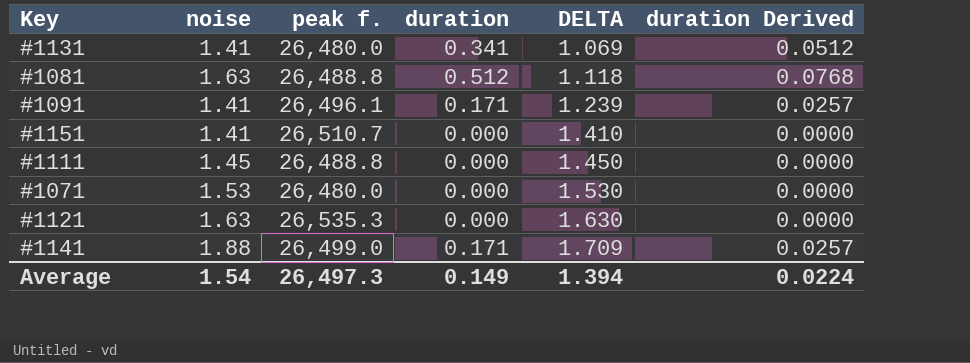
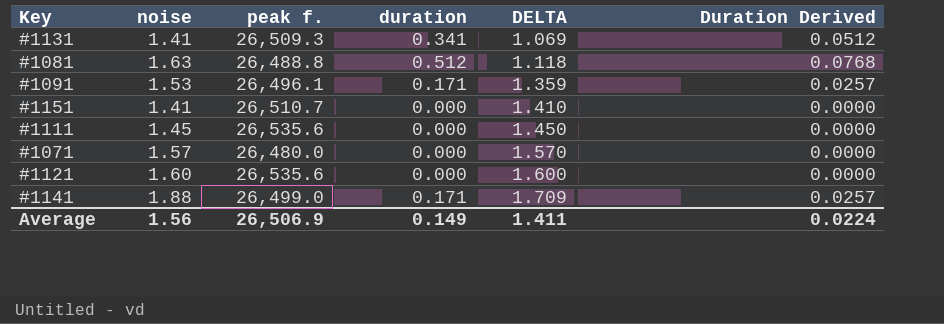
column name: duration Derived -> Duration Derived
#1131 | peak f.: 26,480.0 -> 26,509.3
#1091 | noise: 1.41 -> 1.53
#1091 | DELTA: 1.239 -> 1.359
#1111 | peak f.: 26,488.8 -> 26,535.6
#1071 | noise: 1.53 -> 1.57
#1071 | DELTA: 1.530 -> 1.570
#1121 | noise: 1.63 -> 1.60
#1121 | peak f.: 26,535.3 -> 26,535.6
#1121 | DELTA: 1.630 -> 1.600
Average | noise: 1.54 -> 1.56
Average | peak f.: 26,497.3 -> 26,506.9
Average | DELTA: 1.394 -> 1.411

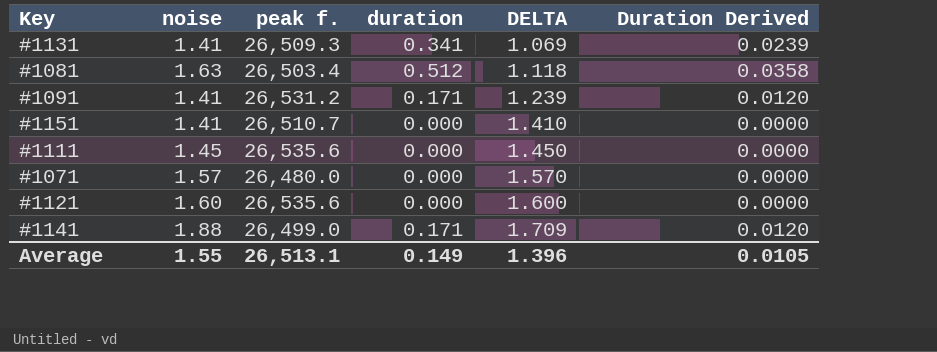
column Duration Derived | formula: [duration] * 0.15 -> [duration] * 0.07
#1081 | peak f.: 26,488.8 -> 26,503.4
#1091 | noise: 1.53 -> 1.41
#1091 | peak f.: 26,496.1 -> 26,531.2
#1091 | DELTA: 1.359 -> 1.239
Average | noise: 1.56 -> 1.55
Average | peak f.: 26,506.9 -> 26,513.1
Average | DELTA: 1.411 -> 1.396
Average | Duration Derived: 0.0224 -> 0.0105

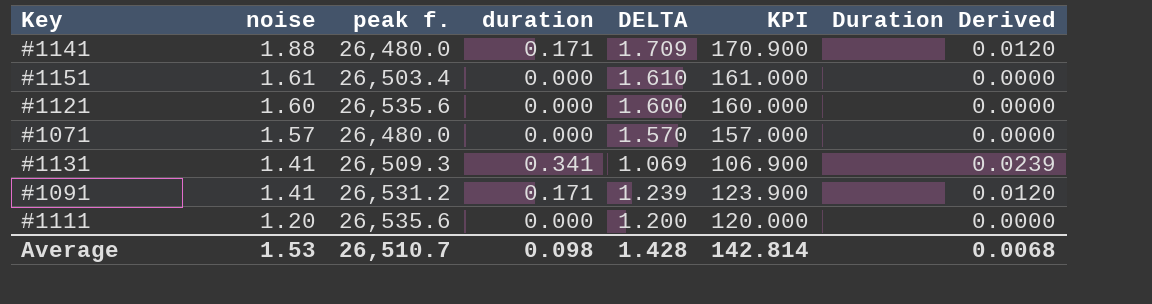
row order: DELTA ascending -> noise descending
column KPI | formula: none -> [DELTA] * 100
row #1081: 1.63 | 26,503.4 | 0.512 | 1.118 | 0.0358 -> none
#1141 | peak f.: 26,499.0 -> 26,480.0
#1151 | noise: 1.41 -> 1.61
#1151 | peak f.: 26,510.7 -> 26,503.4
#1151 | DELTA: 1.410 -> 1.610
#1111 | noise: 1.45 -> 1.20
#1111 | DELTA: 1.450 -> 1.200
Average | noise: 1.55 -> 1.53
Average | peak f.: 26,513.1 -> 26,510.7
Average | duration: 0.149 -> 0.098
Average | DELTA: 1.396 -> 1.428
Average | Duration Derived: 0.0105 -> 0.0068

